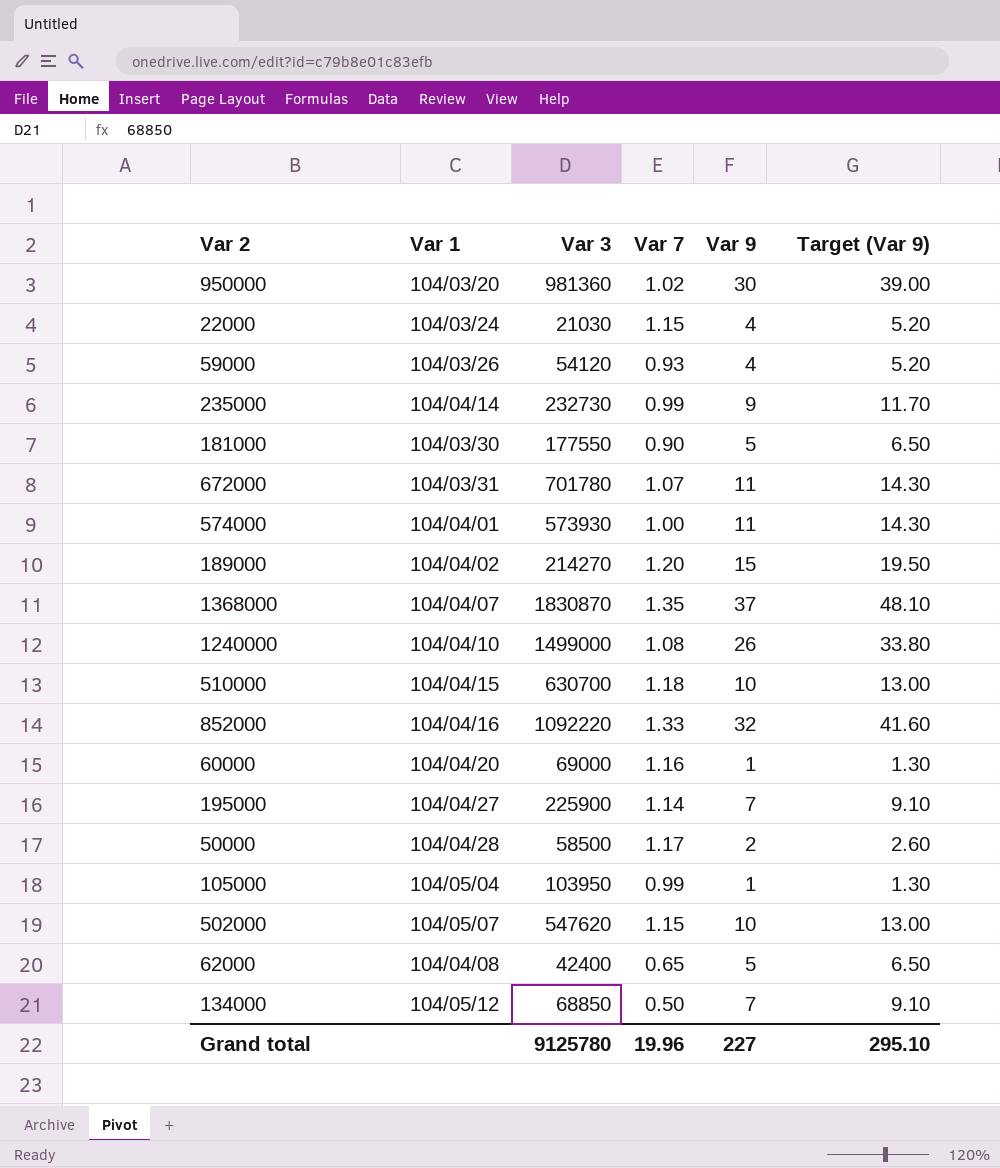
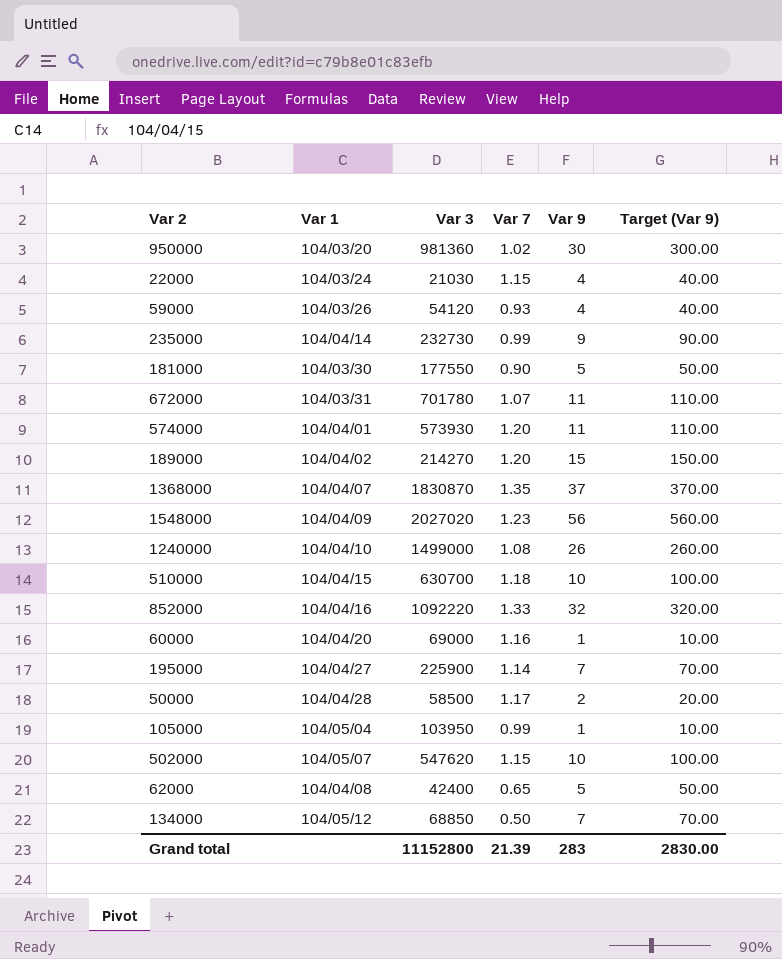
column Target (Var 9) | formula: [Var 9] * 1.3 -> [Var 9] * 10
574000 | Var 7: 1.00 -> 1.20
row 1548000: none -> 104/04/09 | 2027020 | 1.23 | 56 | 560.00
Grand total | Var 3: 9125780 -> 11152800
Grand total | Var 7: 19.96 -> 21.39
Grand total | Var 9: 227 -> 283
Grand total | Target (Var 9): 295.10 -> 2830.00

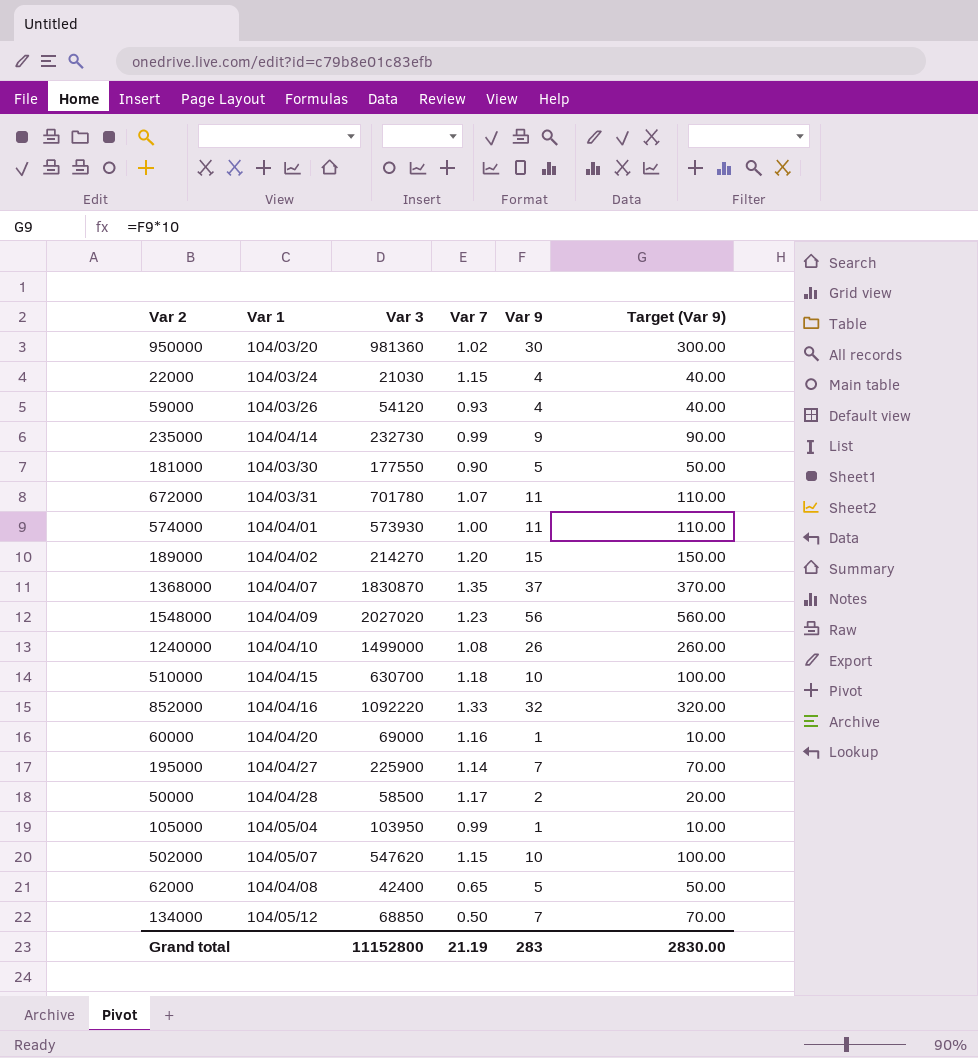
574000 | Var 7: 1.20 -> 1.00
Grand total | Var 7: 21.39 -> 21.19

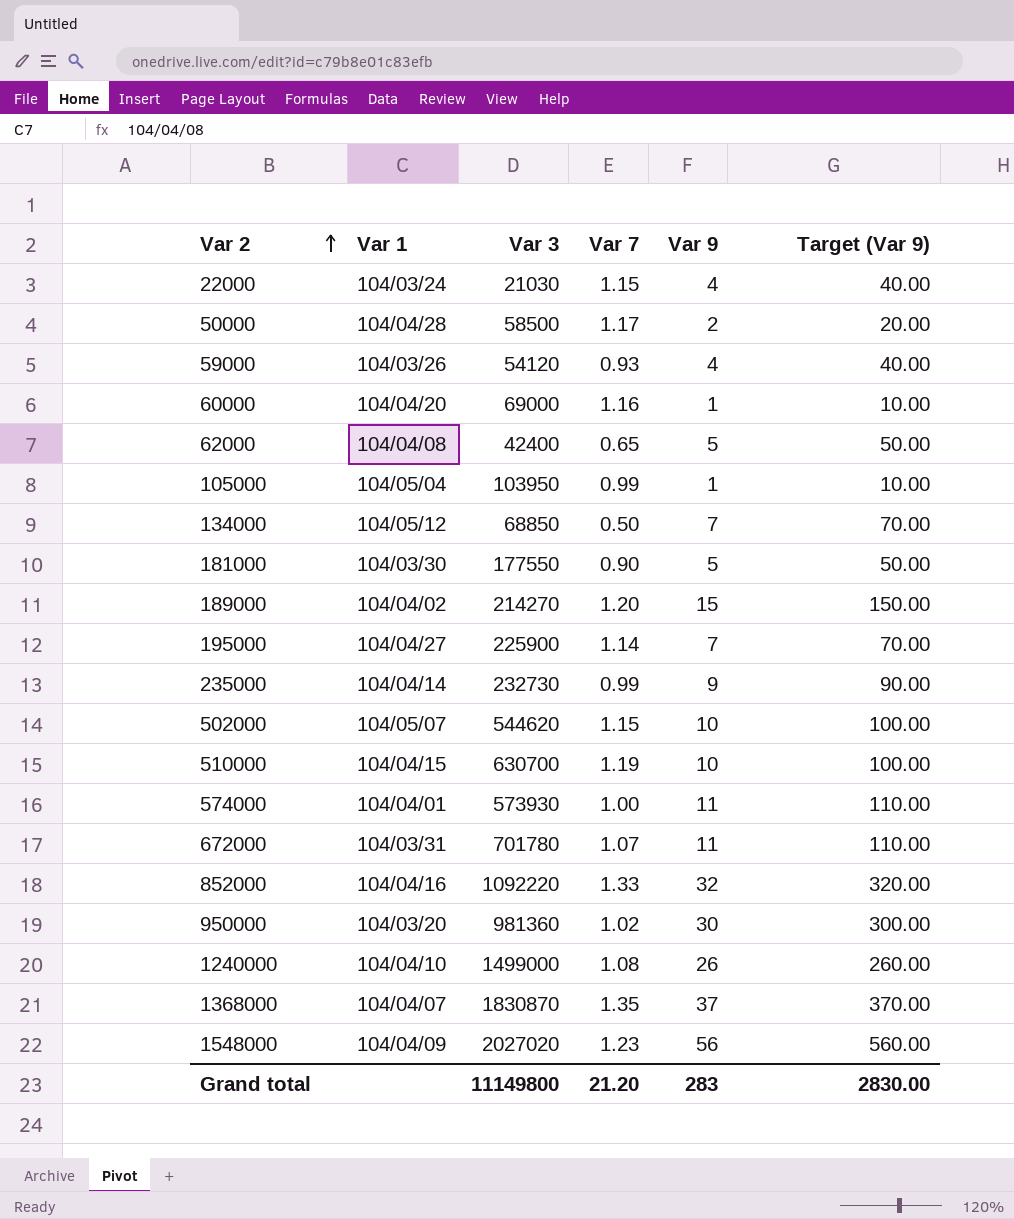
row order: none -> Var 2 ascending
502000 | Var 3: 547620 -> 544620
510000 | Var 7: 1.18 -> 1.19
Grand total | Var 3: 11152800 -> 11149800
Grand total | Var 7: 21.19 -> 21.20

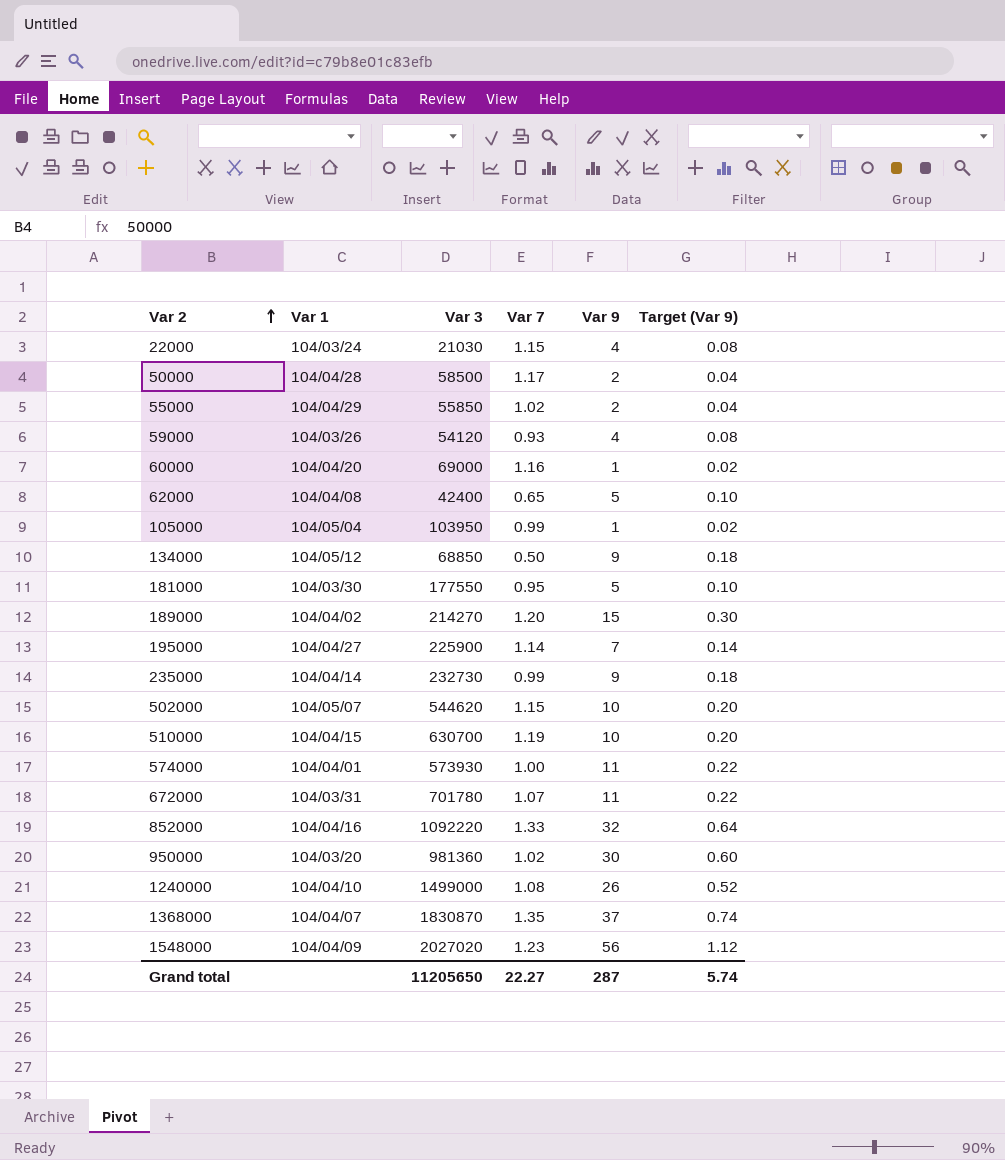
column Target (Var 9) | formula: [Var 9] * 10 -> [Var 9] * 0.02
row 55000: none -> 104/04/29 | 55850 | 1.02 | 2 | 0.04
134000 | Var 9: 7 -> 9
181000 | Var 7: 0.90 -> 0.95
Grand total | Var 3: 11149800 -> 11205650
Grand total | Var 7: 21.20 -> 22.27
Grand total | Var 9: 283 -> 287
Grand total | Target (Var 9): 2830.00 -> 5.74

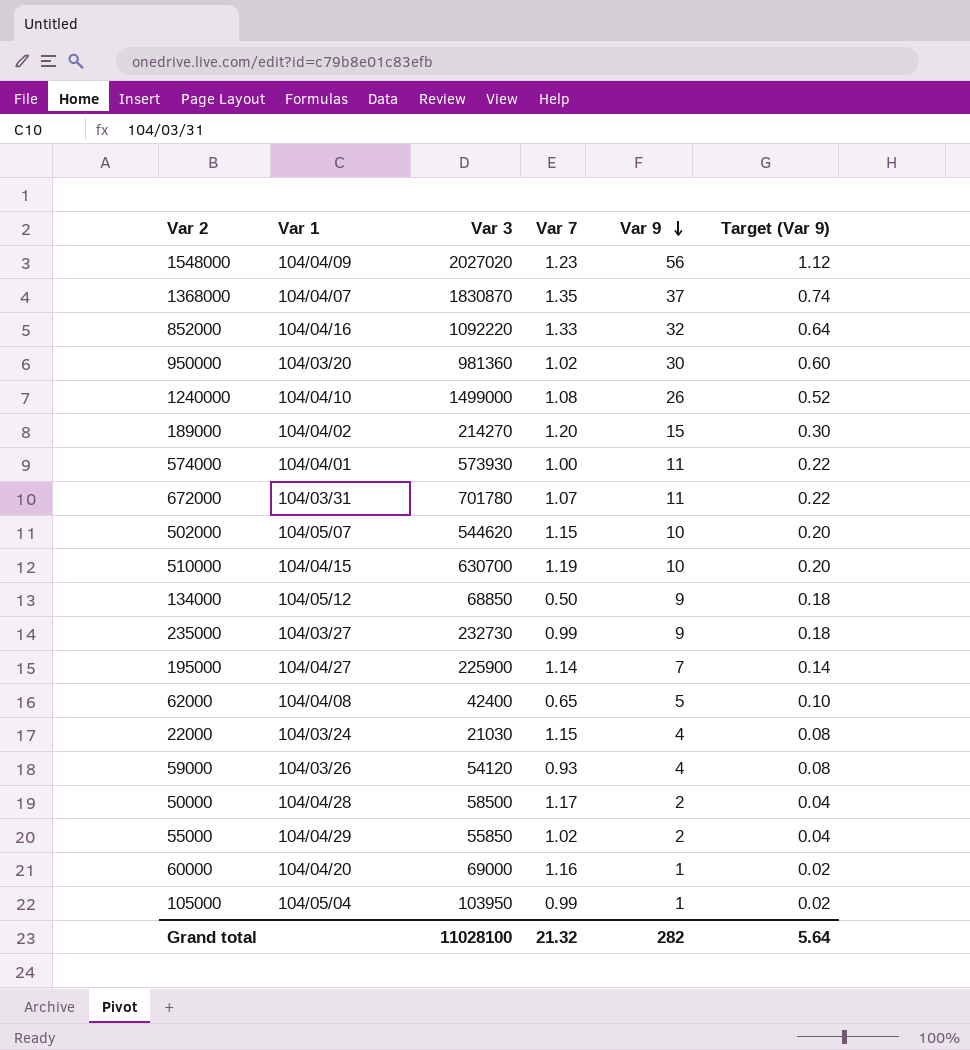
row order: Var 2 ascending -> Var 9 descending
row 181000: 104/03/30 | 177550 | 0.95 | 5 | 0.10 -> none
235000 | Var 1: 104/04/14 -> 104/03/27
Grand total | Var 3: 11205650 -> 11028100
Grand total | Var 7: 22.27 -> 21.32
Grand total | Var 9: 287 -> 282
Grand total | Target (Var 9): 5.74 -> 5.64

